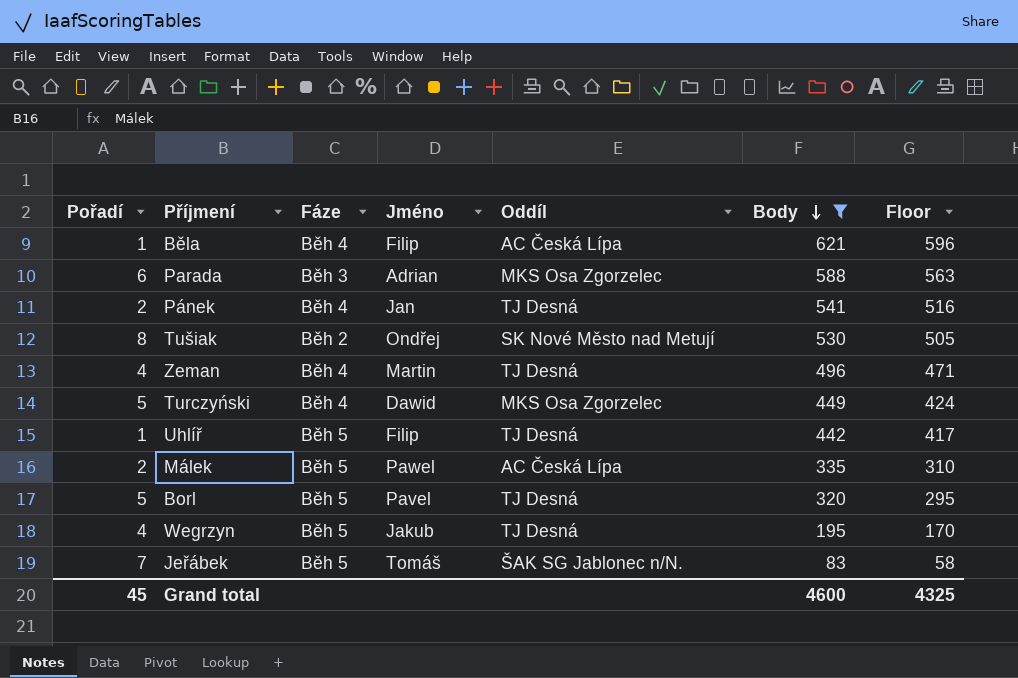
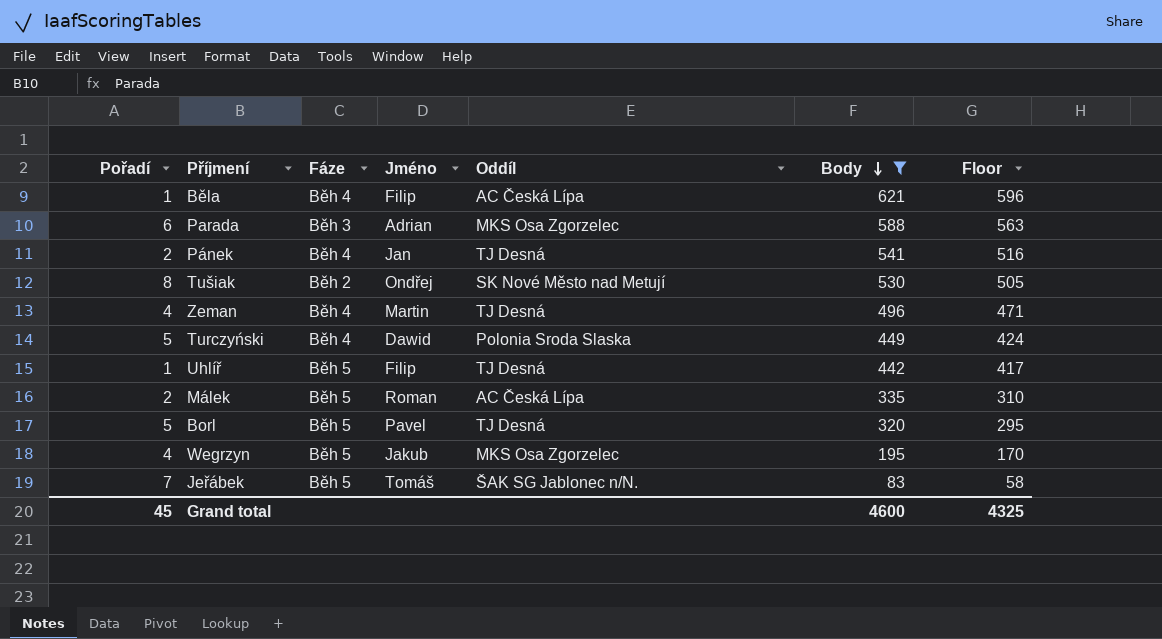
Turczyński | Oddíl: MKS Osa Zgorzelec -> Polonia Sroda Slaska
Málek | Jméno: Pawel -> Roman
Wegrzyn | Oddíl: TJ Desná -> MKS Osa Zgorzelec

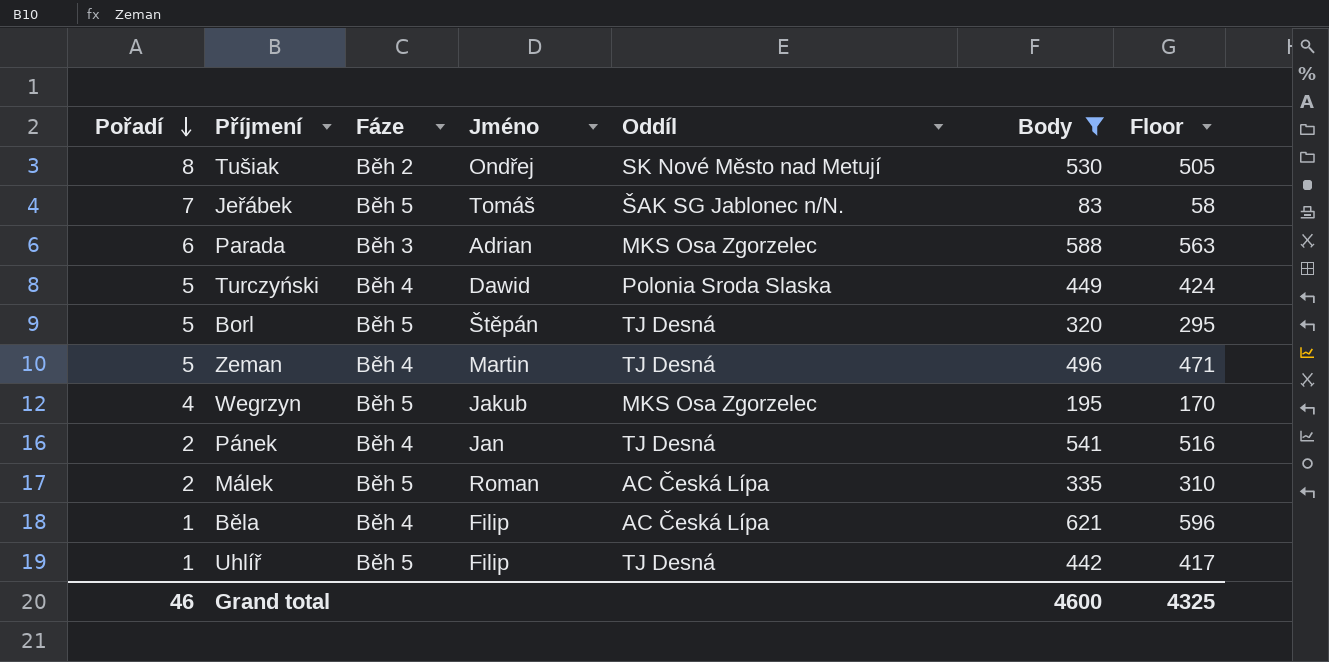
row order: Body descending -> Pořadí descending
Borl | Jméno: Pavel -> Štěpán
Zeman | Pořadí: 4 -> 5
Grand total | Pořadí: 45 -> 46

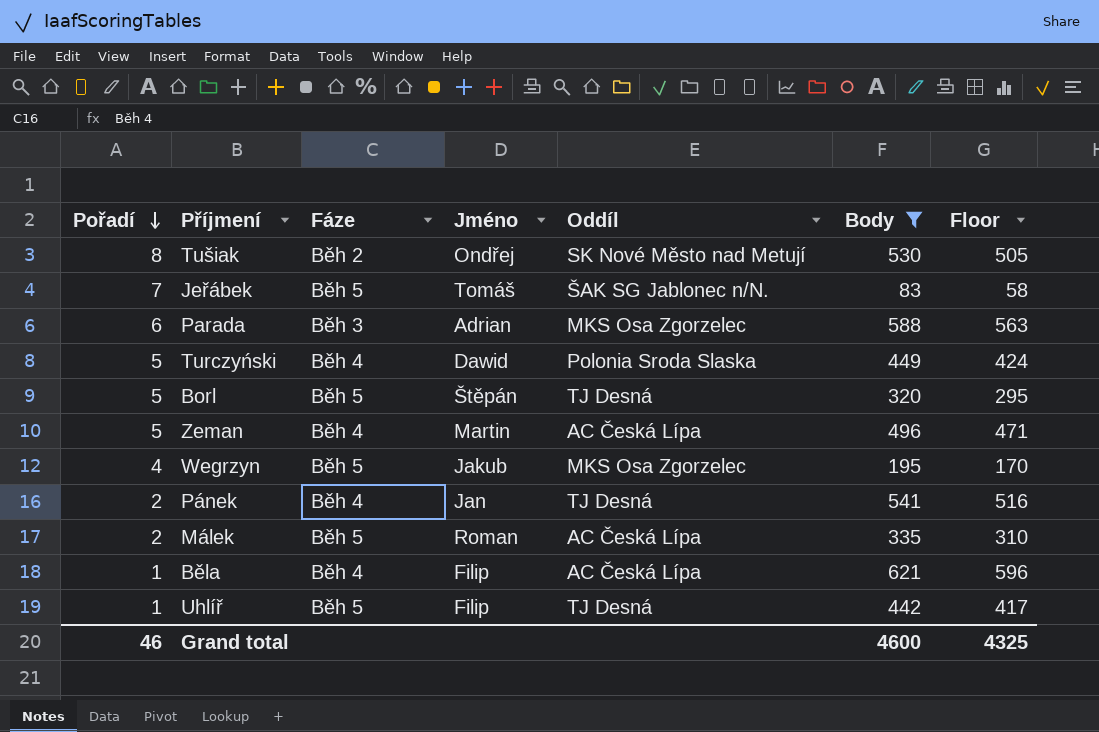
Zeman | Oddíl: TJ Desná -> AC Česká Lípa

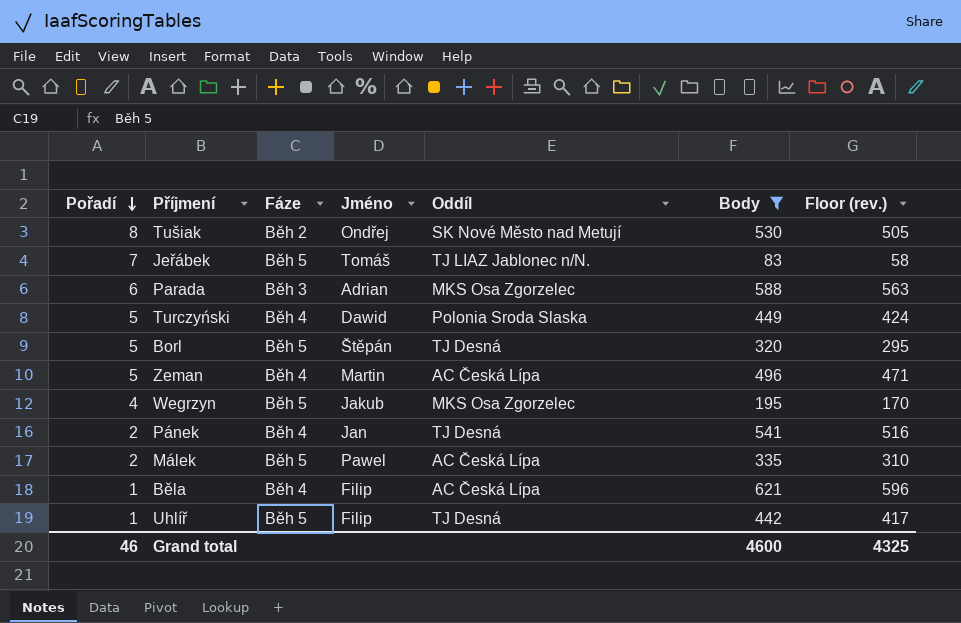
column name: Floor -> Floor (rev.)
Jeřábek | Oddíl: ŠAK SG Jablonec n/N. -> TJ LIAZ Jablonec n/N.
Málek | Jméno: Roman -> Pawel

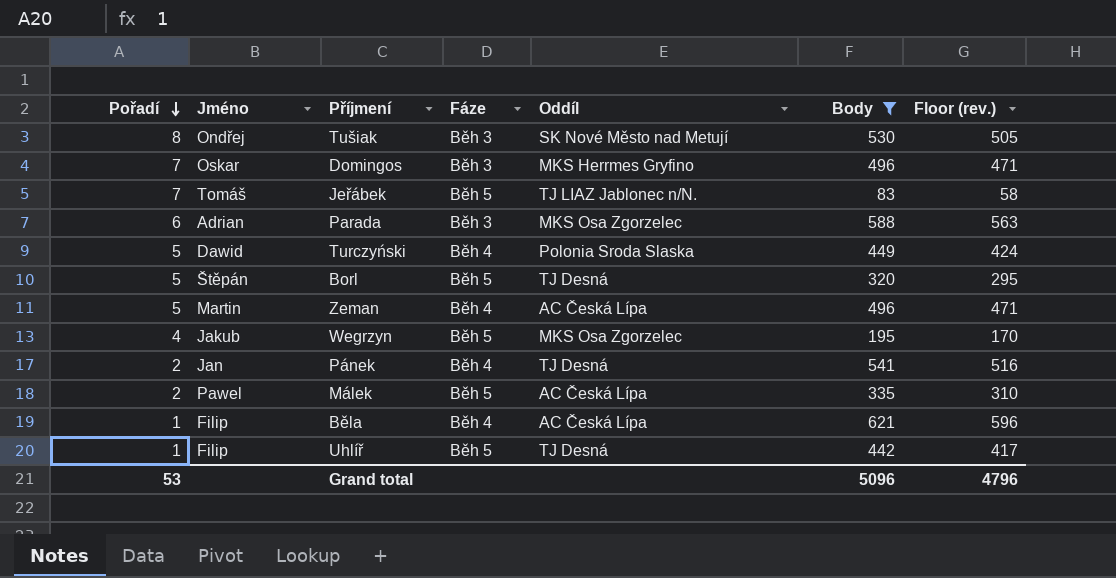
column Jméno | position: 4 -> 2
Tušiak | Fáze: Běh 2 -> Běh 3
row Domingos: none -> 7 | Oskar | Běh 3 | MKS Herrmes Gryfino | 496 | 471
Grand total | Pořadí: 46 -> 53
Grand total | Body: 4600 -> 5096
Grand total | Floor (rev.): 4325 -> 4796

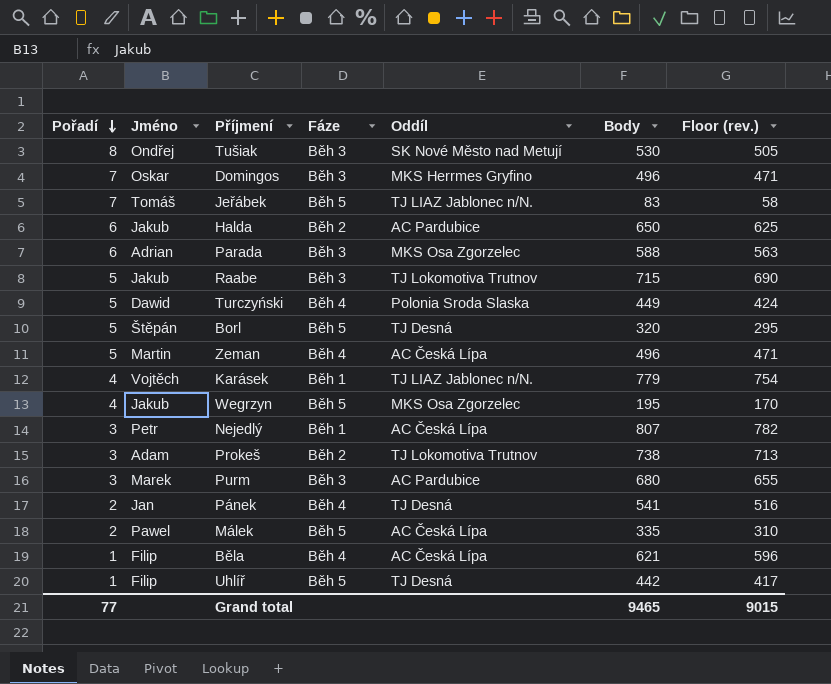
filter: Body <= 621 -> none
Grand total | Pořadí: 53 -> 77
Grand total | Body: 5096 -> 9465
Grand total | Floor (rev.): 4796 -> 9015

